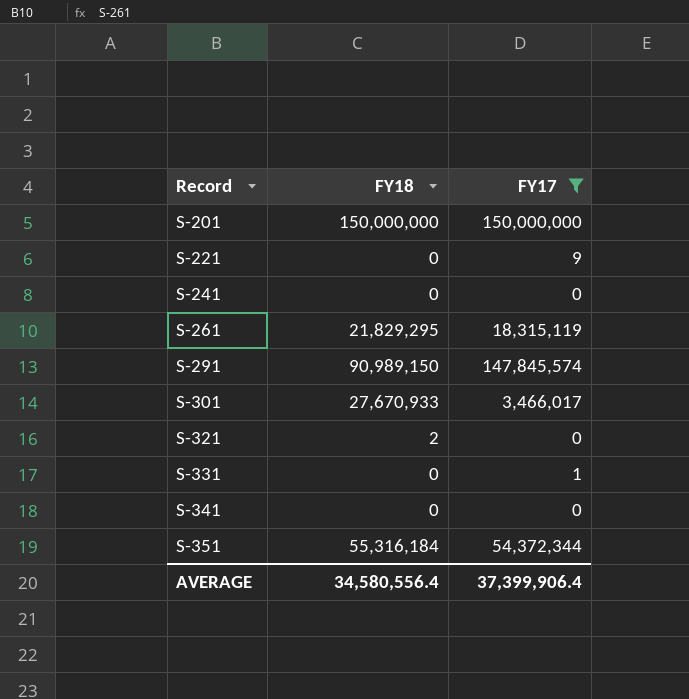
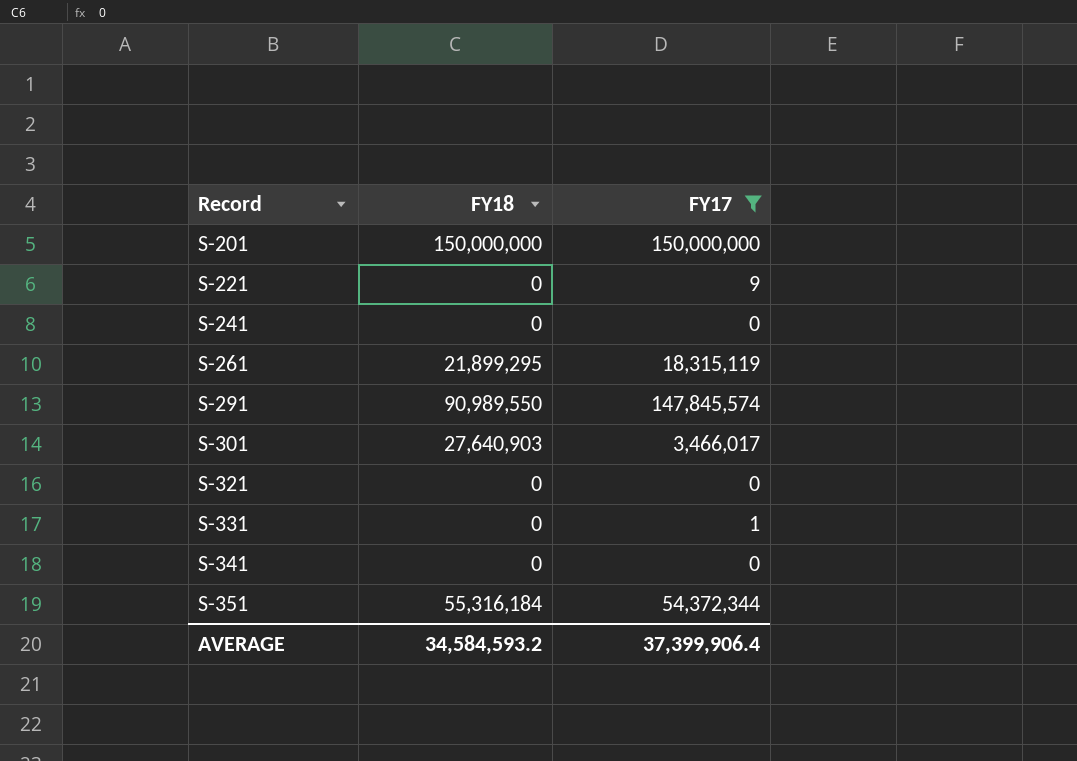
S-261 | FY18: 21,829,295 -> 21,899,295
S-291 | FY18: 90,989,150 -> 90,989,550
S-301 | FY18: 27,670,933 -> 27,640,903
S-321 | FY18: 2 -> 0
AVERAGE | FY18: 34,580,556.4 -> 34,584,593.2

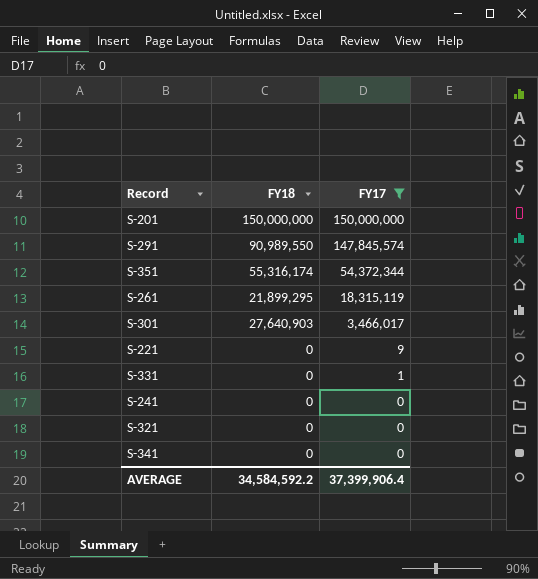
row order: Record ascending -> FY17 descending
S-351 | FY18: 55,316,184 -> 55,316,174
AVERAGE | FY18: 34,584,593.2 -> 34,584,592.2

